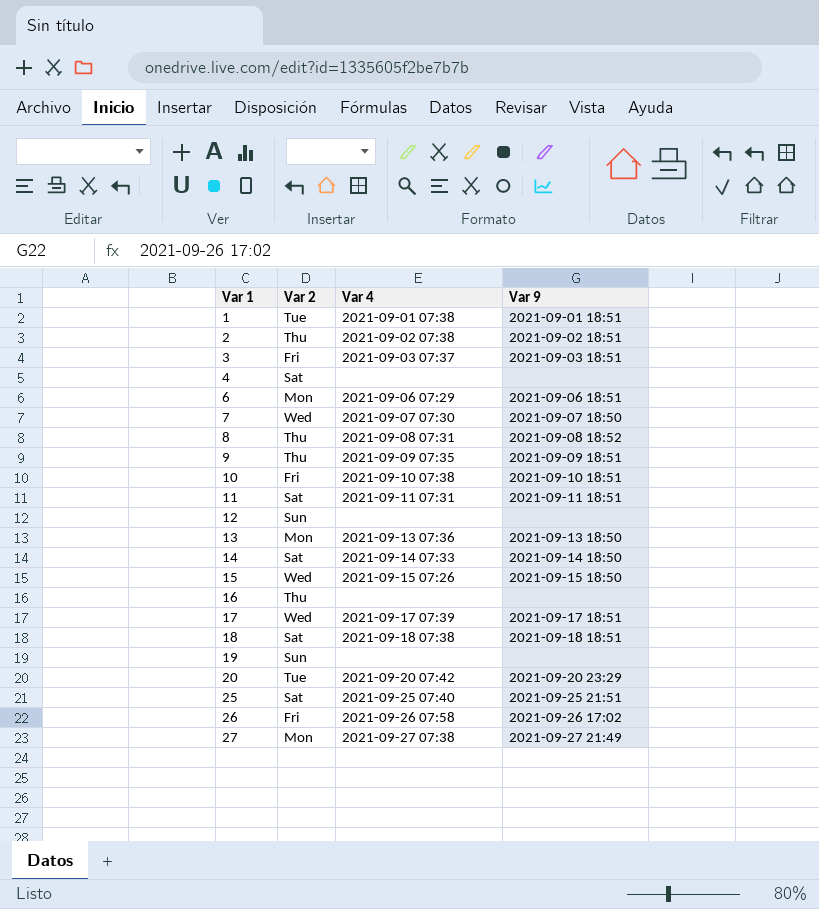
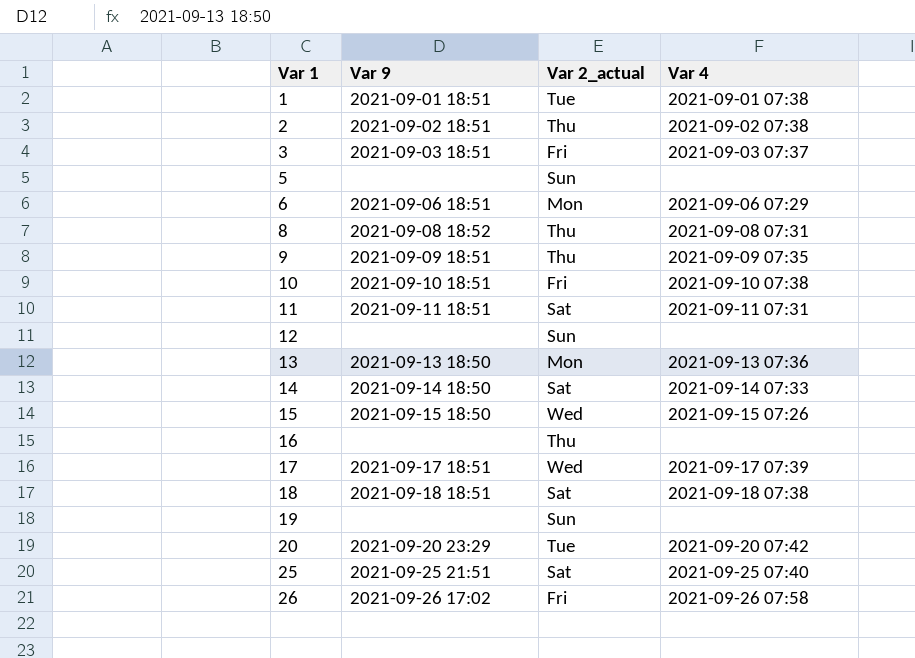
column Var 9 | position: 4 -> 2
column name: Var 2 -> Var 2_actual
row 4: Sat | none | none -> none
row 7: Wed | 2021-09-07 07:30 | 2021-09-07 18:50 -> none
row 27: Mon | 2021-09-27 07:38 | 2021-09-27 21:49 -> none
row 5: none -> none | Sun | none

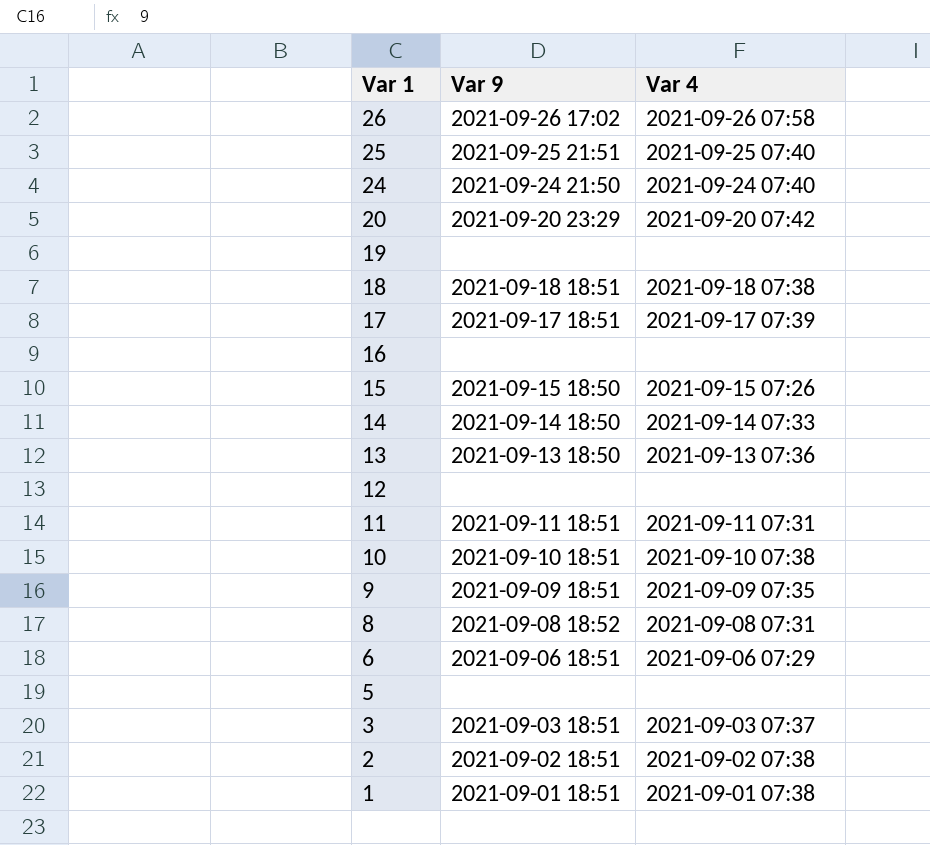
row order: Var 1 ascending -> Var 1 descending
column Var 2_actual | position: 3 -> none
row 24: none -> 2021-09-24 21:50 | 2021-09-24 07:40

